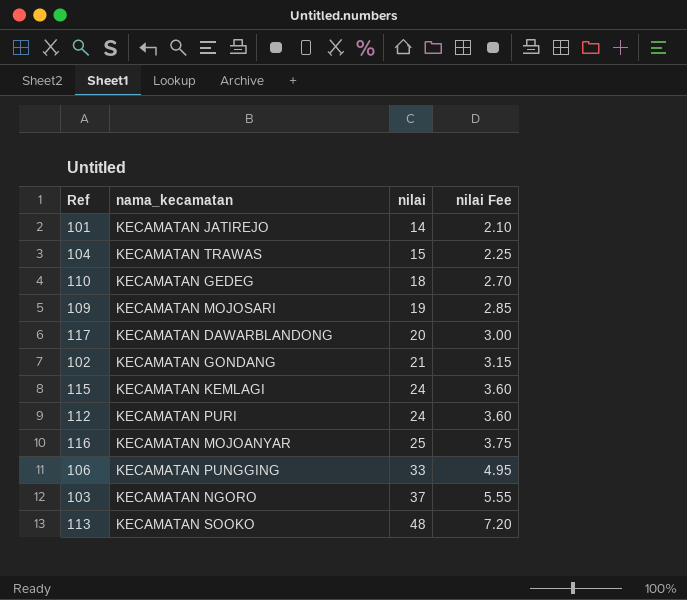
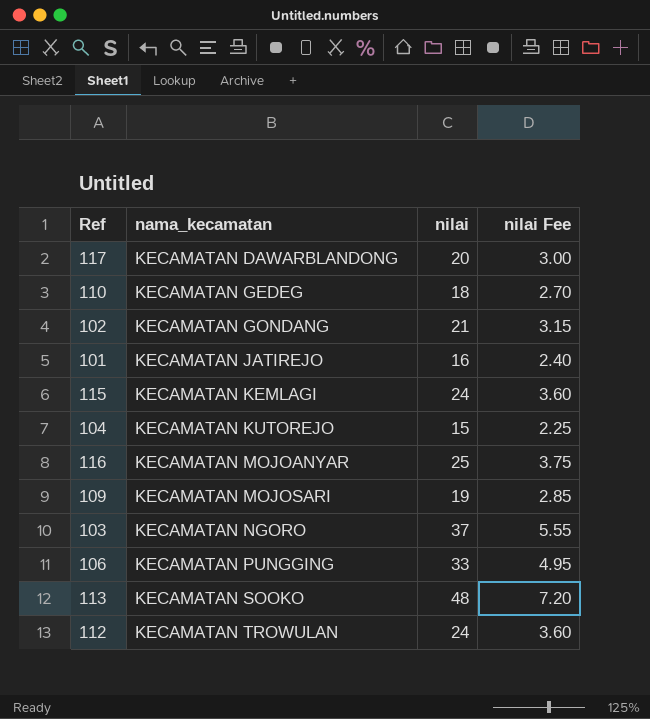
row order: nilai ascending -> nama_kecamatan ascending
101 | nilai: 14 -> 16
101 | nilai Fee: 2.10 -> 2.40
104 | nama_kecamatan: KECAMATAN TRAWAS -> KECAMATAN KUTOREJO
112 | nama_kecamatan: KECAMATAN PURI -> KECAMATAN TROWULAN

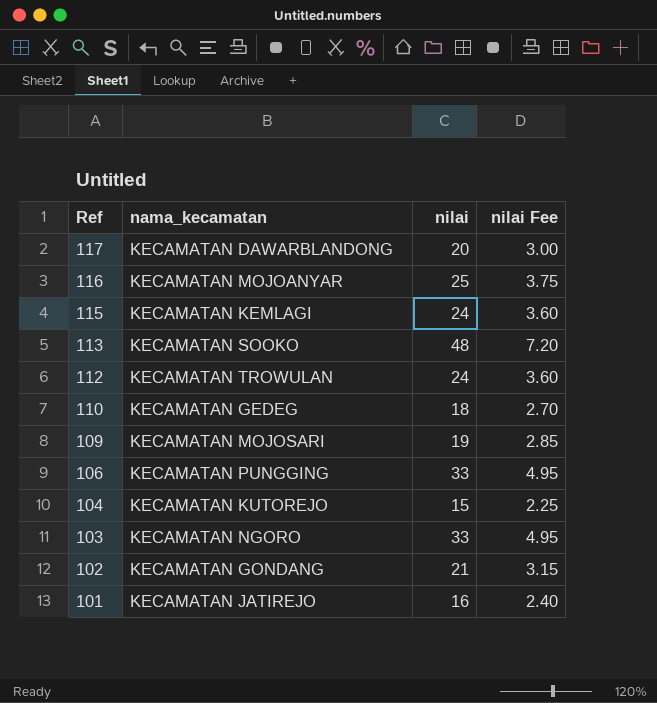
row order: nama_kecamatan ascending -> Ref descending
103 | nilai: 37 -> 33
103 | nilai Fee: 5.55 -> 4.95

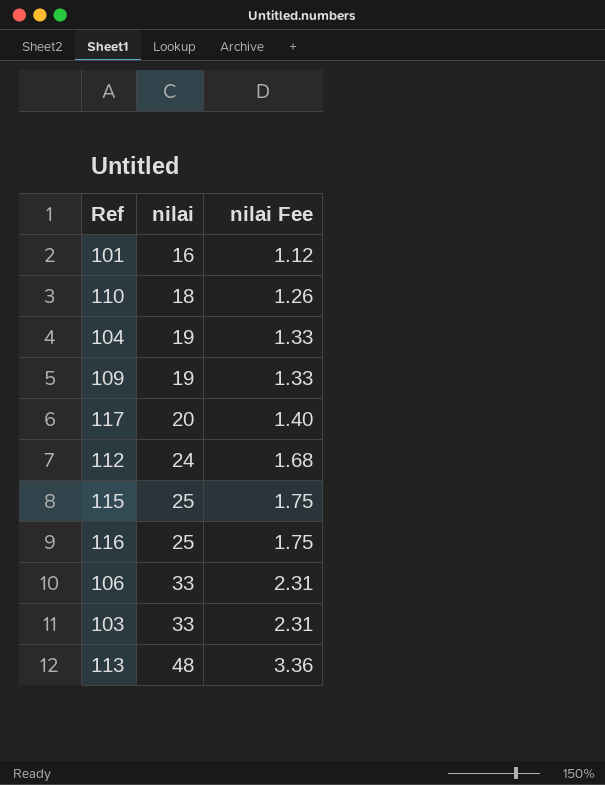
row order: Ref descending -> nilai ascending
column nama_kecamatan | position: 2 -> none
column nilai Fee | formula: [nilai] * 0.15 -> [nilai] * 0.07
row 102: KECAMATAN GONDANG | 21 | 3.15 -> none
104 | nilai: 15 -> 19
115 | nilai: 24 -> 25

